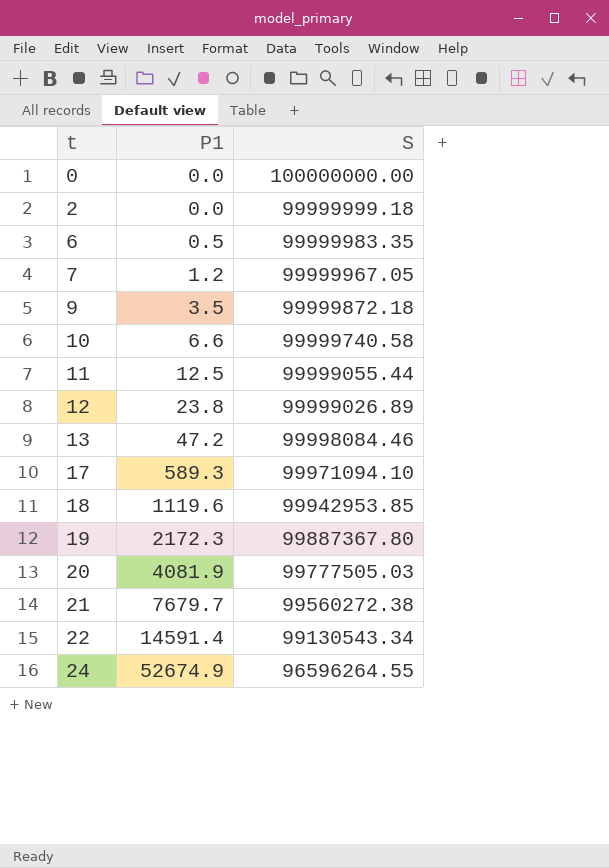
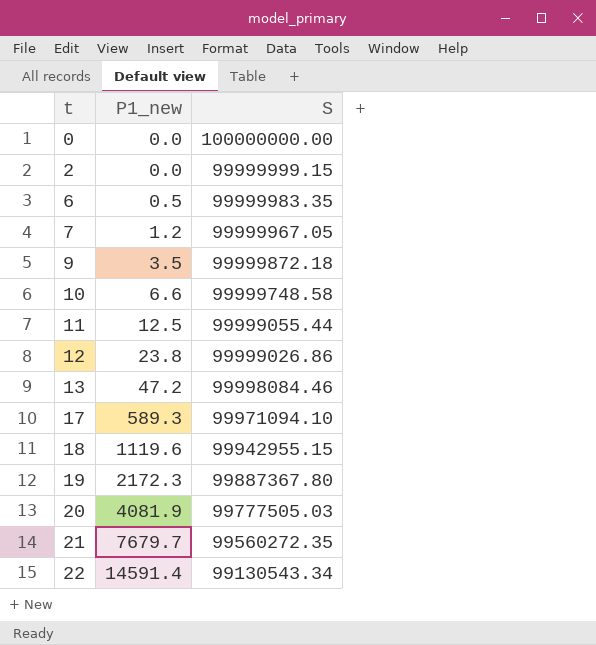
column name: P1 -> P1_new
row 24: 52674.9 | 96596264.55 -> none
2 | S: 99999999.18 -> 99999999.15
10 | S: 99999740.58 -> 99999748.58
12 | S: 99999026.89 -> 99999026.86
18 | S: 99942953.85 -> 99942955.15
21 | S: 99560272.38 -> 99560272.35

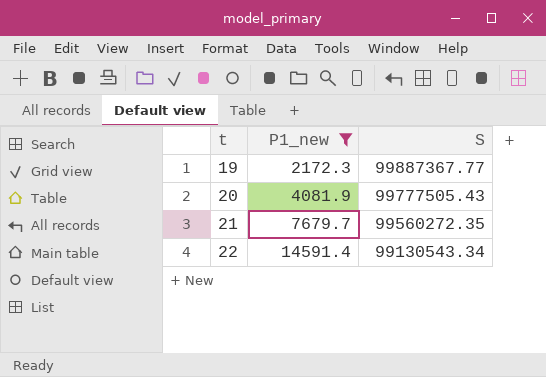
filter: none -> P1_new >= 2172.3
19 | S: 99887367.80 -> 99887367.77
20 | S: 99777505.03 -> 99777505.43

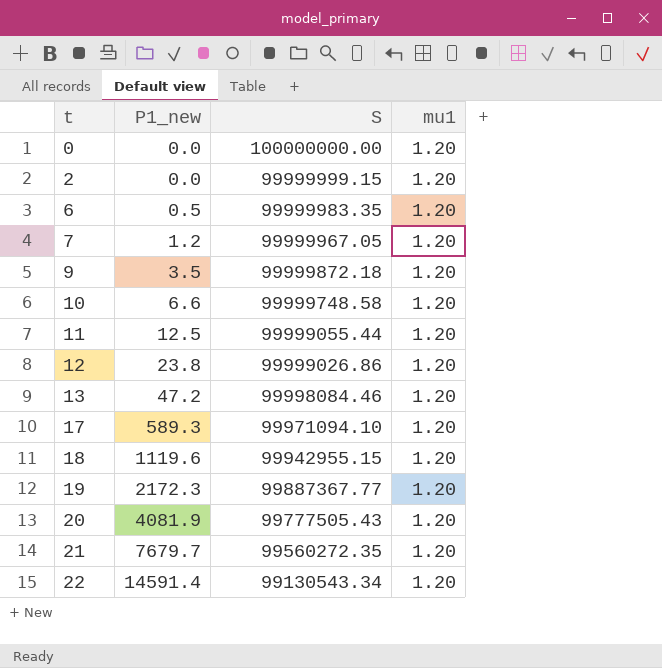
filter: P1_new >= 2172.3 -> none
column mu1 | position: none -> 4

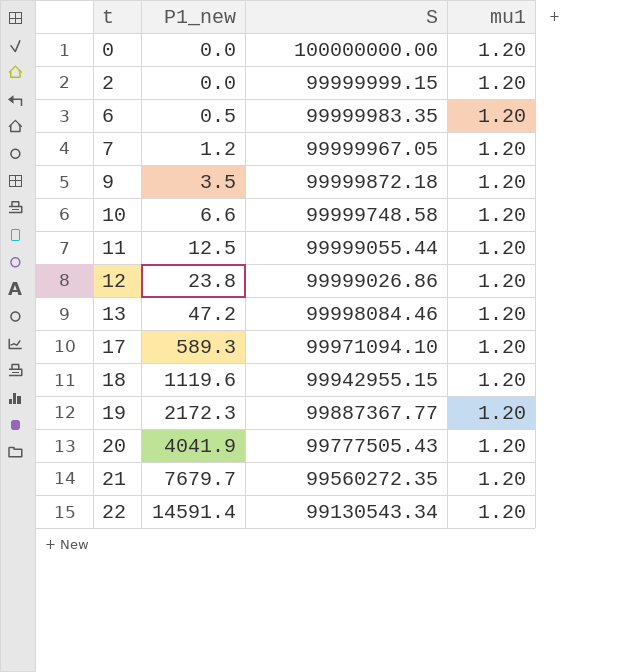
20 | P1_new: 4081.9 -> 4041.9

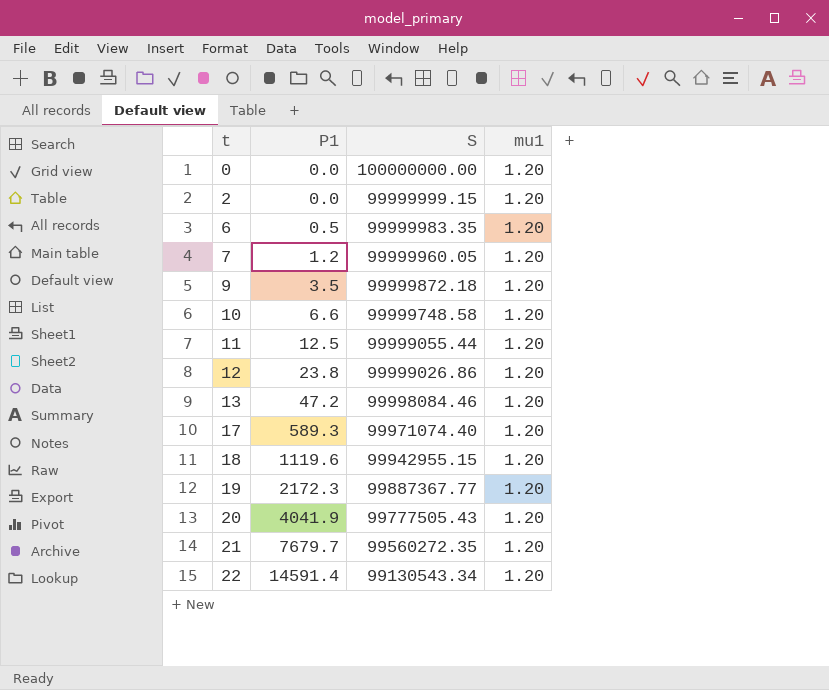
column name: P1_new -> P1
7 | S: 99999967.05 -> 99999960.05
17 | S: 99971094.10 -> 99971074.40

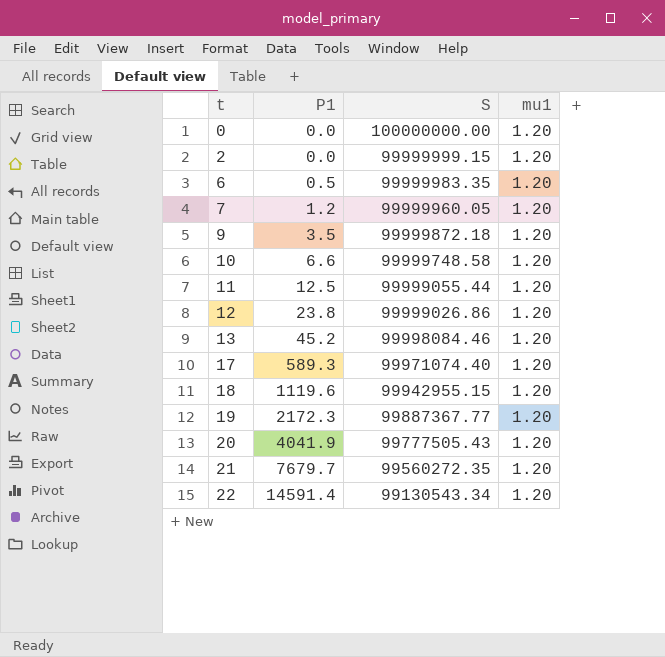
13 | P1: 47.2 -> 45.2

